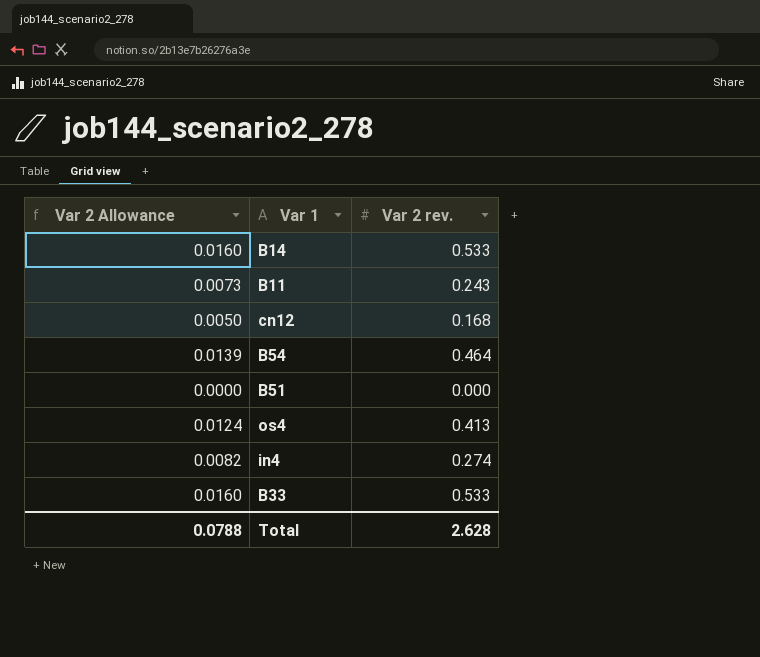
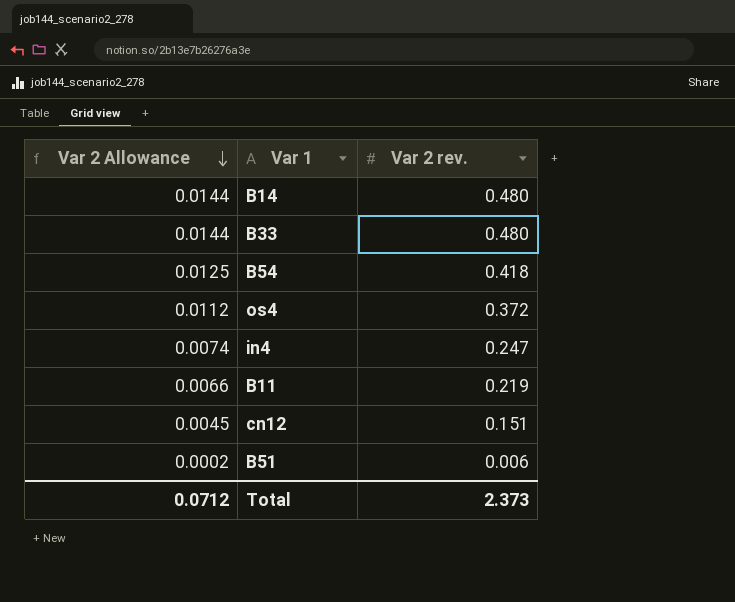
row order: none -> Var 2 Allowance descending
B14 | Var 2 Allowance: 0.0160 -> 0.0144
B14 | Var 2 rev.: 0.533 -> 0.480
B33 | Var 2 Allowance: 0.0160 -> 0.0144
B33 | Var 2 rev.: 0.533 -> 0.480
B54 | Var 2 Allowance: 0.0139 -> 0.0125
B54 | Var 2 rev.: 0.464 -> 0.418
os4 | Var 2 Allowance: 0.0124 -> 0.0112
os4 | Var 2 rev.: 0.413 -> 0.372
in4 | Var 2 Allowance: 0.0082 -> 0.0074
in4 | Var 2 rev.: 0.274 -> 0.247
B11 | Var 2 Allowance: 0.0073 -> 0.0066
B11 | Var 2 rev.: 0.243 -> 0.219
cn12 | Var 2 Allowance: 0.0050 -> 0.0045
cn12 | Var 2 rev.: 0.168 -> 0.151
B51 | Var 2 Allowance: 0.0000 -> 0.0002
B51 | Var 2 rev.: 0.000 -> 0.006
Total | Var 2 Allowance: 0.0788 -> 0.0712
Total | Var 2 rev.: 2.628 -> 2.373

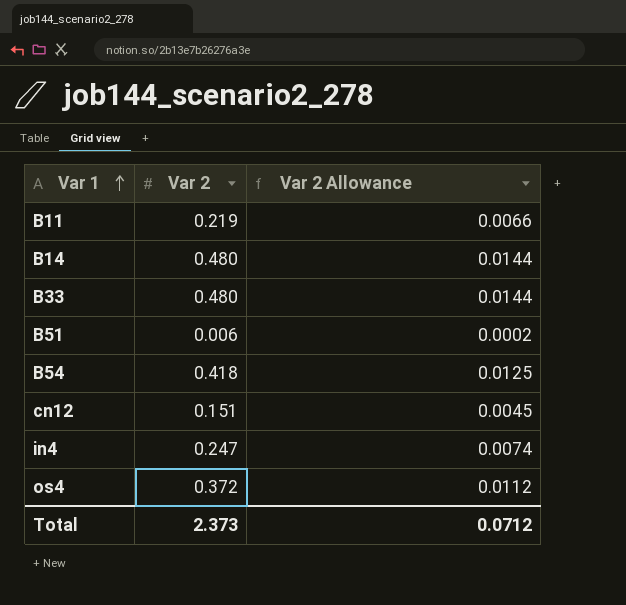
row order: Var 2 Allowance descending -> Var 1 ascending
column name: Var 2 rev. -> Var 2
column Var 2 Allowance | position: 1 -> 3

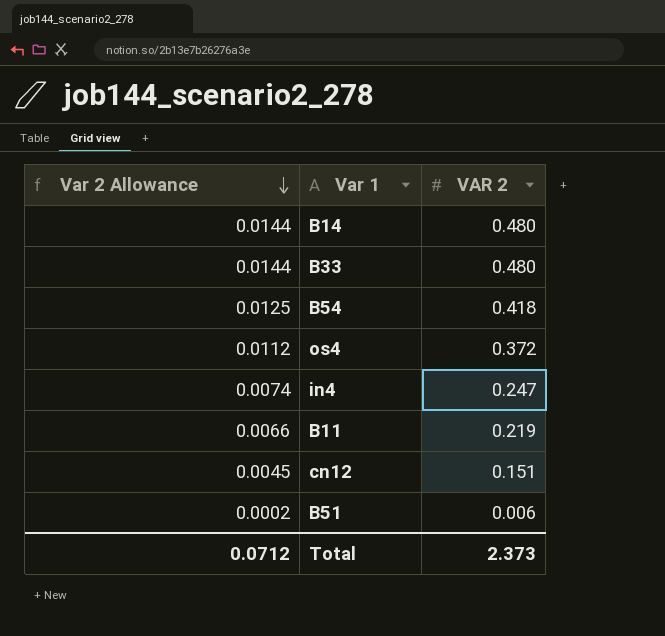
row order: Var 1 ascending -> Var 2 Allowance descending
column Var 2 Allowance | position: 3 -> 1
column name: Var 2 -> VAR 2

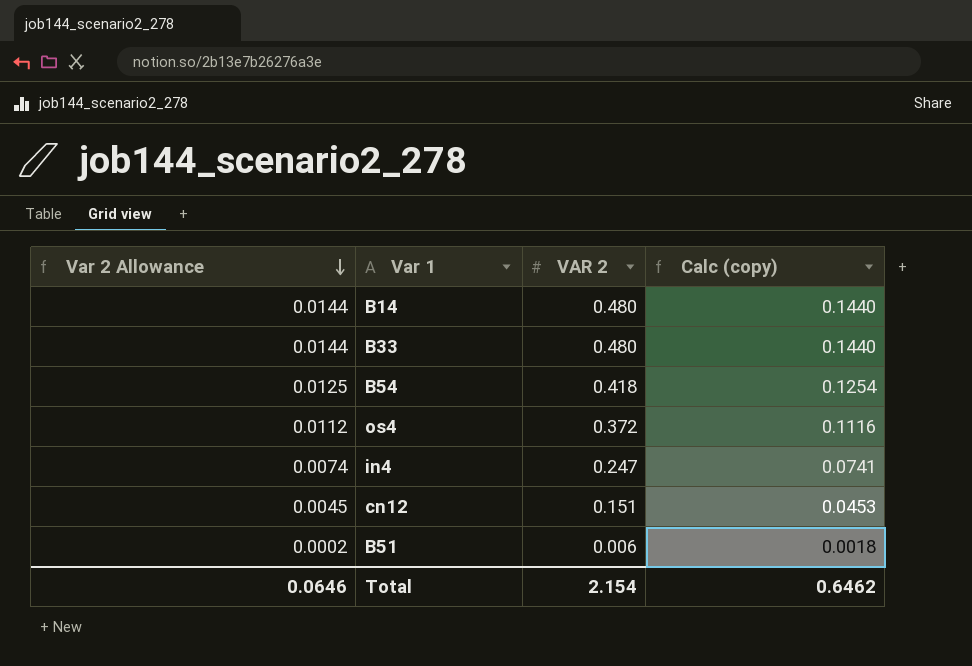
column Calc (copy) | formula: none -> [VAR 2] * 0.3
row B11: 0.0066 | 0.219 -> none
Total | Var 2 Allowance: 0.0712 -> 0.0646
Total | VAR 2: 2.373 -> 2.154

